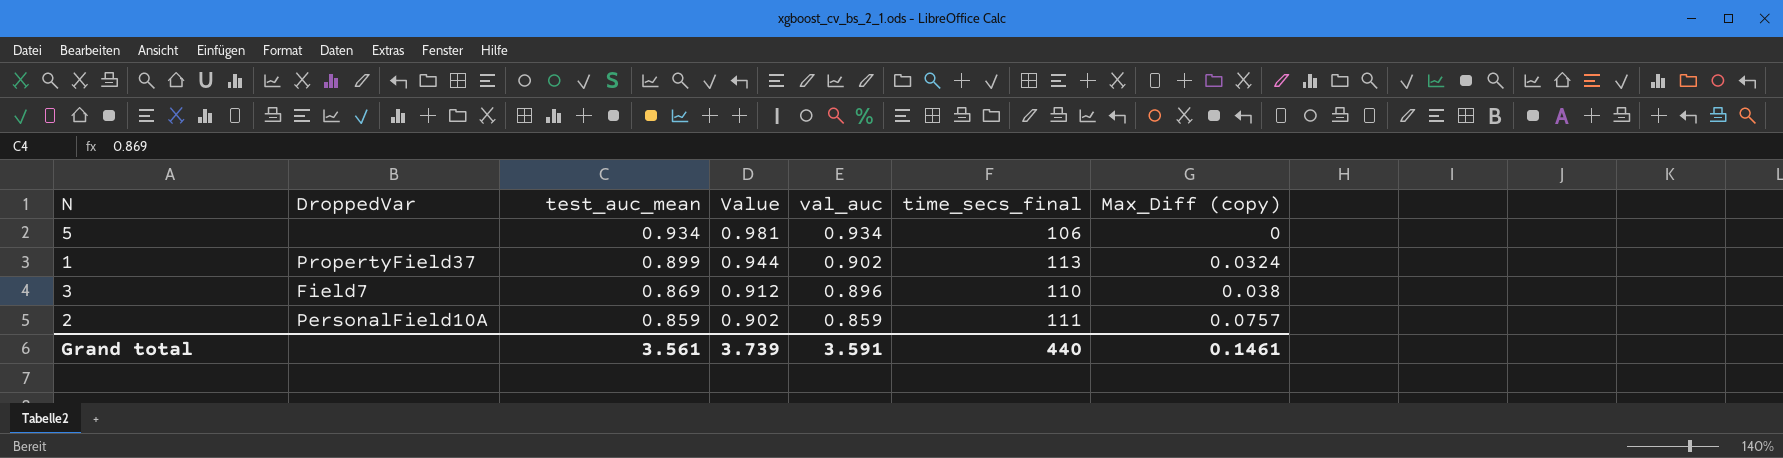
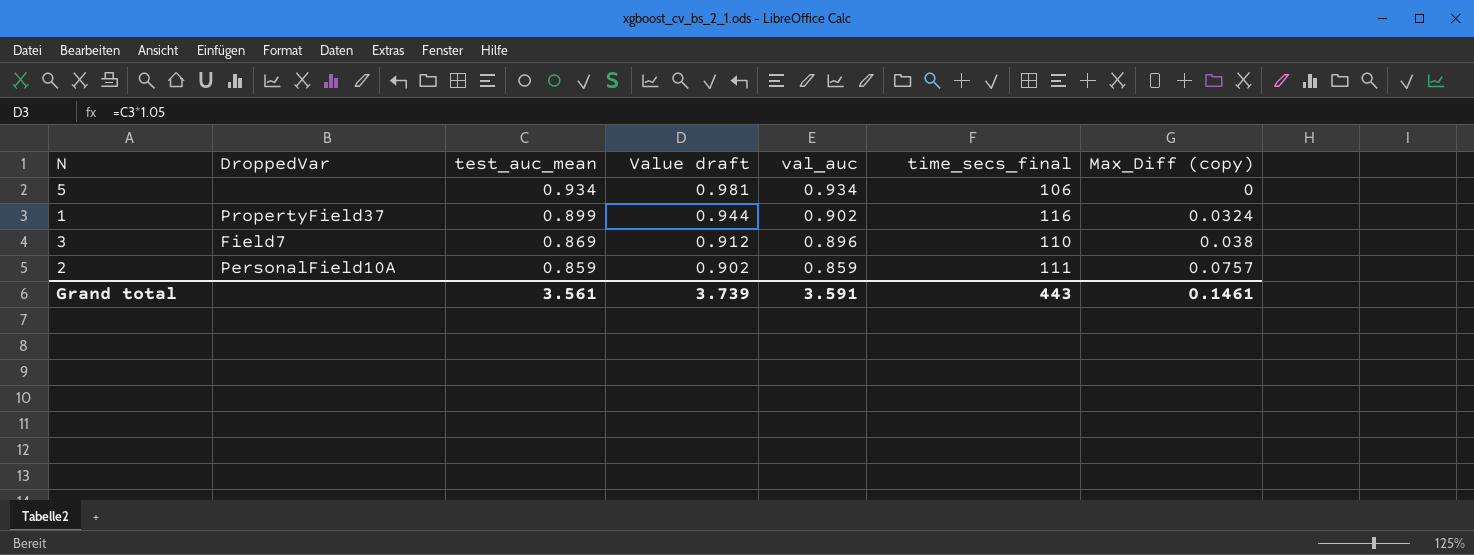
column name: Value -> Value draft
1 | time_secs_final: 113 -> 116
Grand total | time_secs_final: 440 -> 443

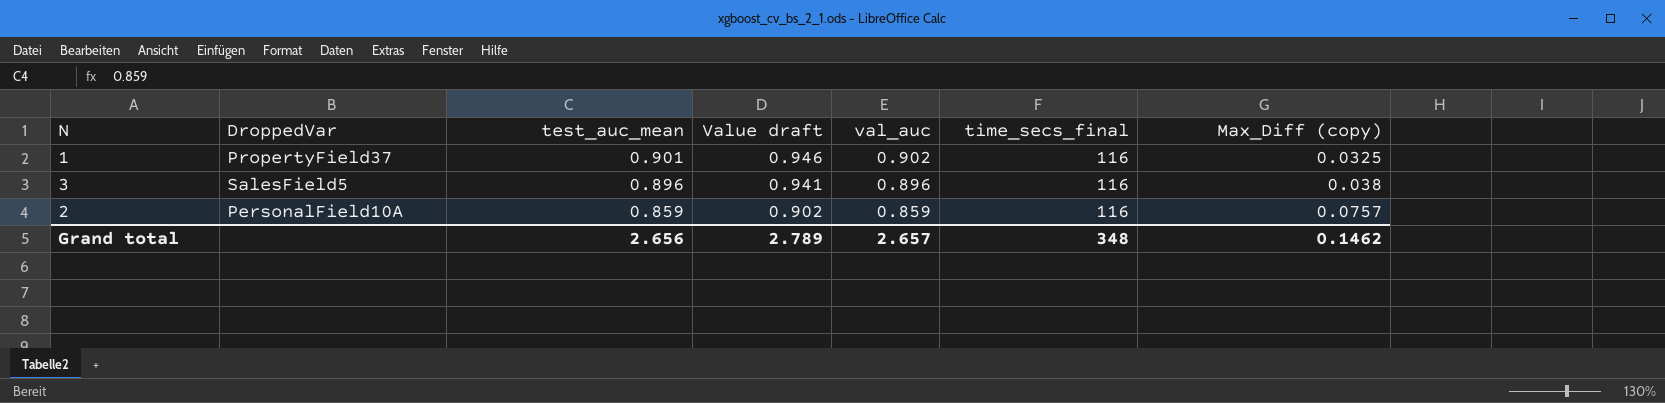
row 5: none | 0.934 | 0.981 | 0.934 | 106 | 0 -> none
1 | test_auc_mean: 0.899 -> 0.901
1 | Value draft: 0.944 -> 0.946
1 | Max_Diff (copy): 0.0324 -> 0.0325
3 | DroppedVar: Field7 -> SalesField5
3 | test_auc_mean: 0.869 -> 0.896
3 | Value draft: 0.912 -> 0.941
3 | time_secs_final: 110 -> 116
2 | time_secs_final: 111 -> 116
Grand total | test_auc_mean: 3.561 -> 2.656
Grand total | Value draft: 3.739 -> 2.789
Grand total | val_auc: 3.591 -> 2.657
Grand total | time_secs_final: 443 -> 348
Grand total | Max_Diff (copy): 0.1461 -> 0.1462

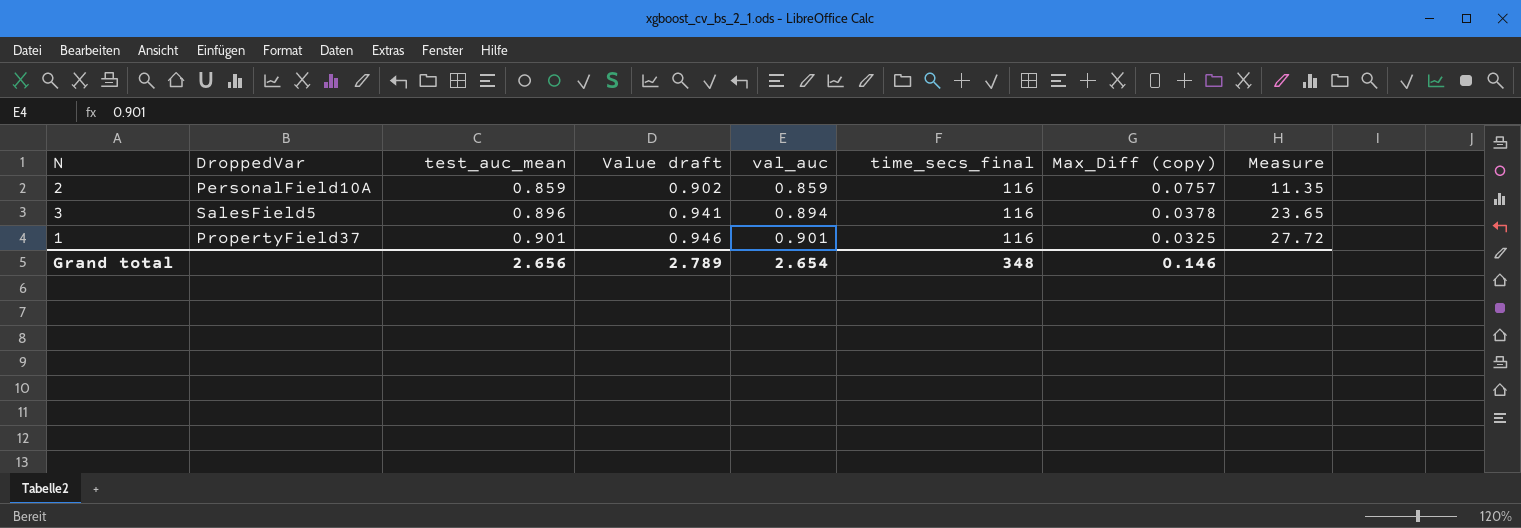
row order: test_auc_mean descending -> test_auc_mean ascending
column Measure | formula: none -> [val_auc] / [Max_Diff (copy)]
3 | val_auc: 0.896 -> 0.894
3 | Max_Diff (copy): 0.038 -> 0.0378
1 | val_auc: 0.902 -> 0.901
Grand total | val_auc: 2.657 -> 2.654
Grand total | Max_Diff (copy): 0.1462 -> 0.146

